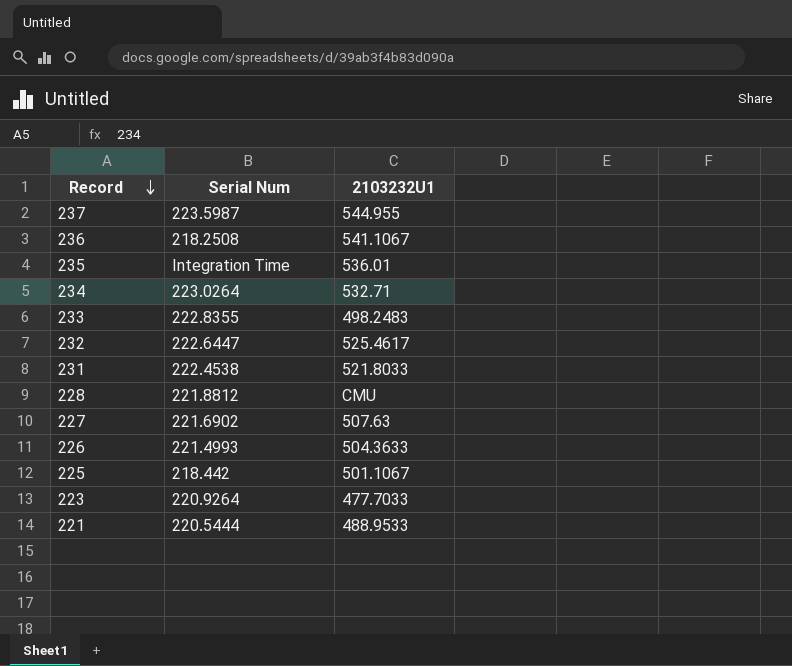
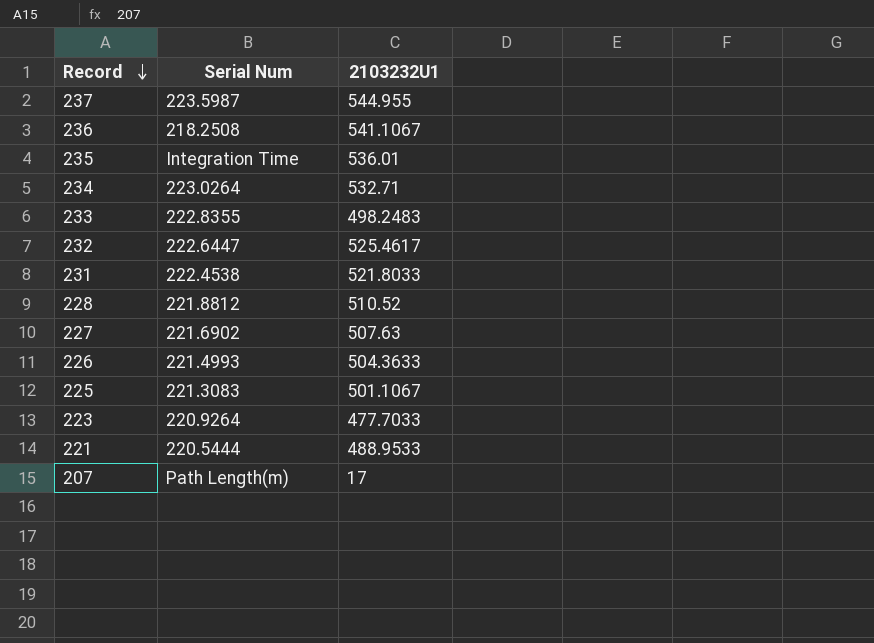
228 | 2103232U1: CMU -> 510.52
225 | Serial Num: 218.442 -> 221.3083
row 207: none -> Path Length(m) | 17

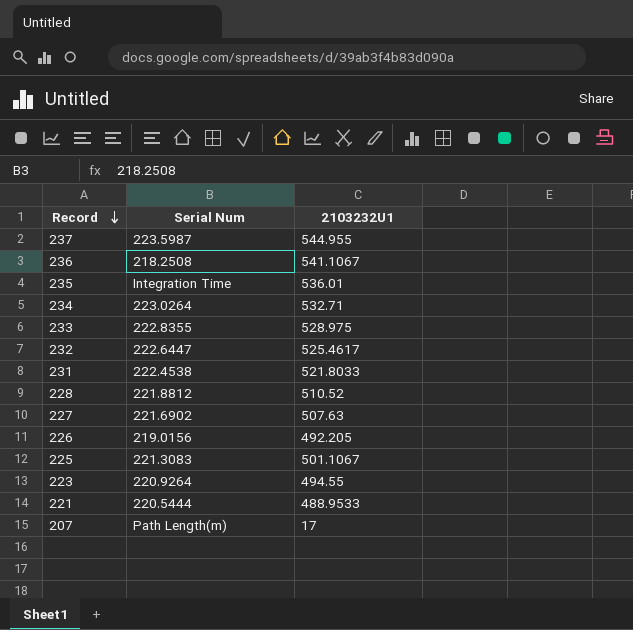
233 | 2103232U1: 498.2483 -> 528.975
226 | Serial Num: 221.4993 -> 219.0156
226 | 2103232U1: 504.3633 -> 492.205
223 | 2103232U1: 477.7033 -> 494.55

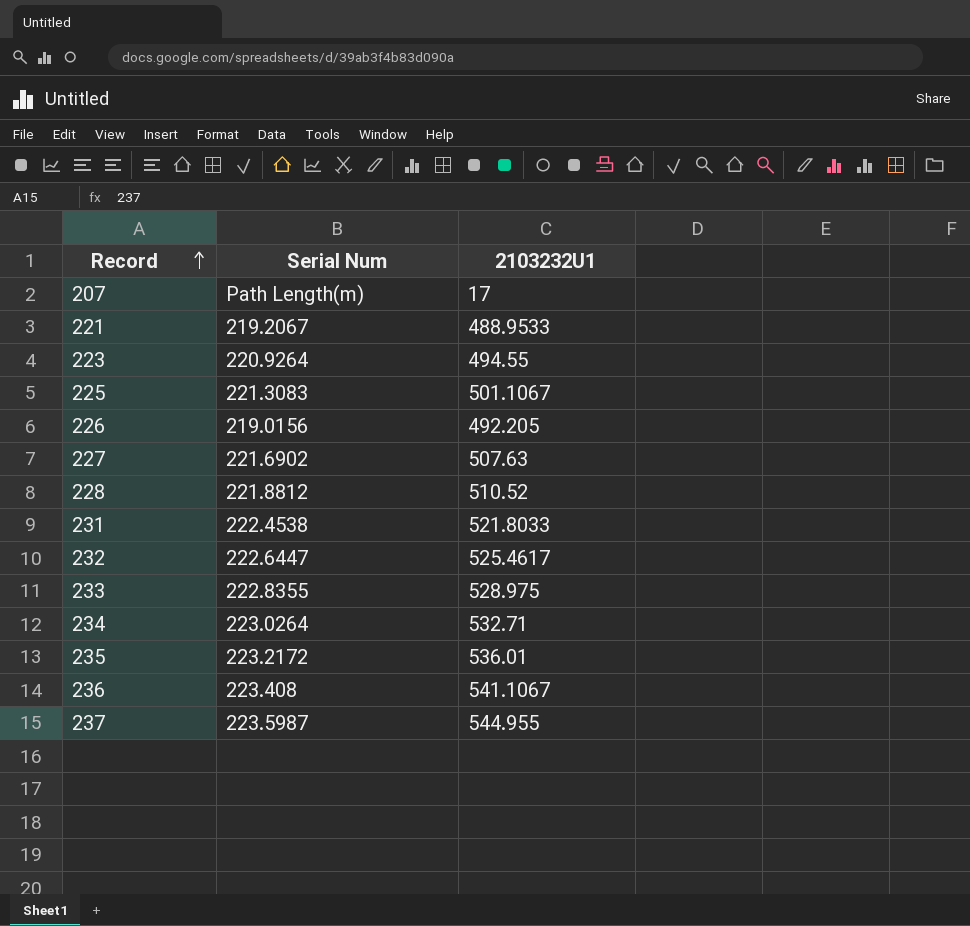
row order: Record descending -> Record ascending
221 | Serial Num: 220.5444 -> 219.2067
235 | Serial Num: Integration Time -> 223.2172
236 | Serial Num: 218.2508 -> 223.408

